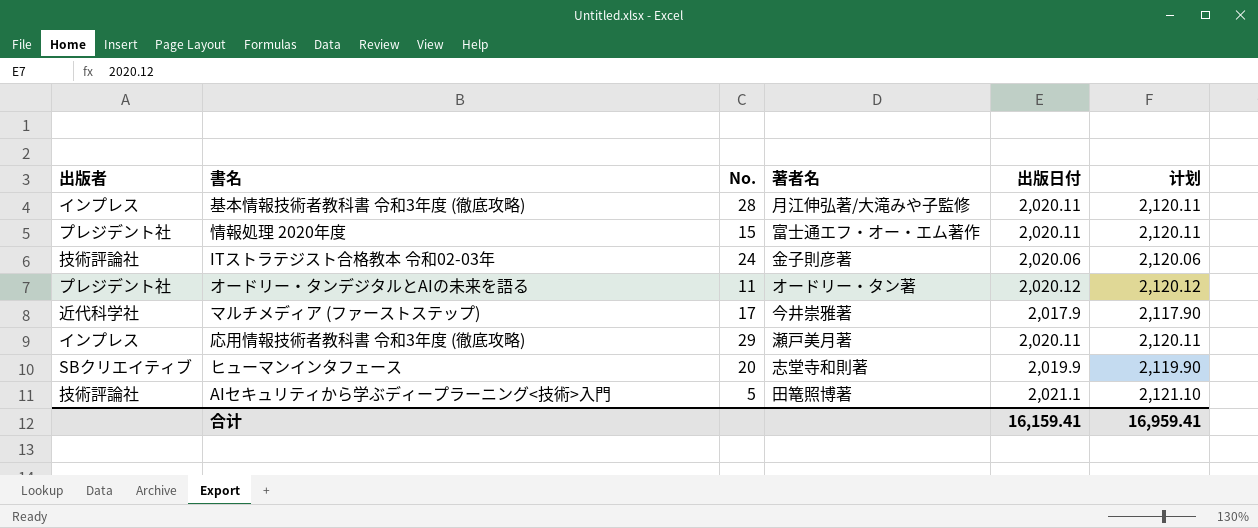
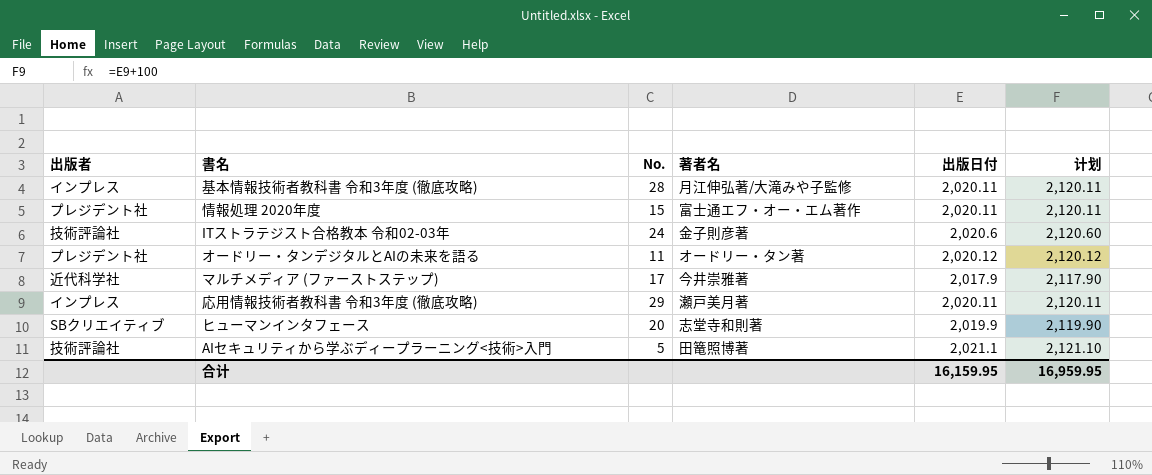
ITストラテジスト合格教本 令和02-03年 | 出版日付: 2,020.06 -> 2,020.6
ITストラテジスト合格教本 令和02-03年 | 计划: 2,120.06 -> 2,120.60
合计 | 出版日付: 16,159.41 -> 16,159.95
合计 | 计划: 16,959.41 -> 16,959.95

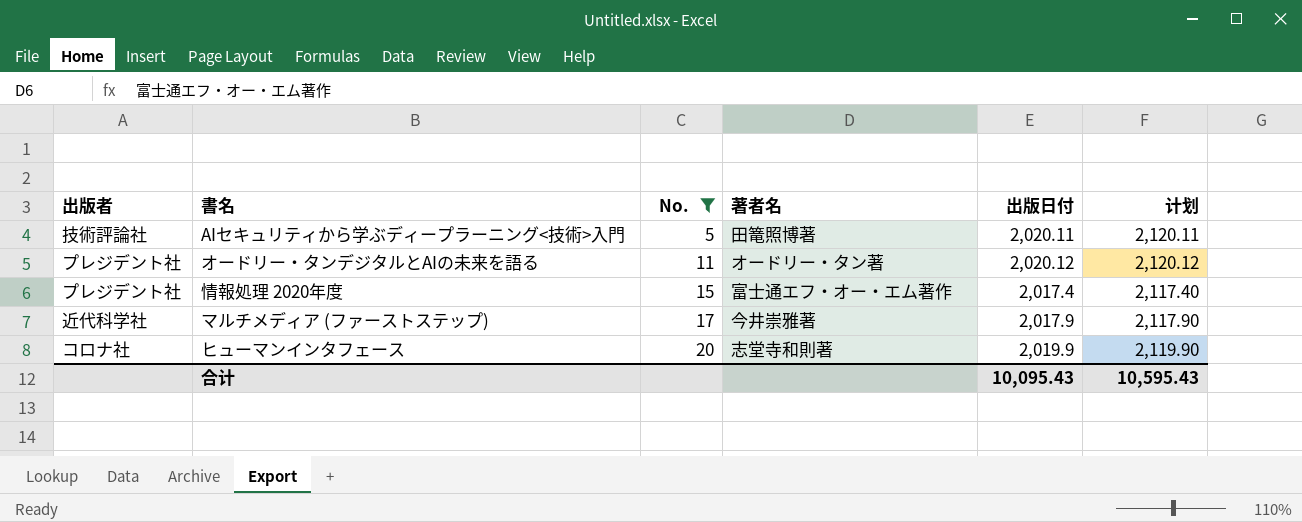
filter: none -> No. <= 20
row order: none -> No. ascending
AIセキュリティから学ぶディープラーニング<技術>入門 | 出版日付: 2,021.1 -> 2,020.11
AIセキュリティから学ぶディープラーニング<技術>入門 | 计划: 2,121.10 -> 2,120.11
情報処理 2020年度 | 出版日付: 2,020.11 -> 2,017.4
情報処理 2020年度 | 计划: 2,120.11 -> 2,117.40
ヒューマンインタフェース | 出版者: SBクリエイティブ -> コロナ社
合计 | 出版日付: 16,159.95 -> 10,095.43
合计 | 计划: 16,959.95 -> 10,595.43

